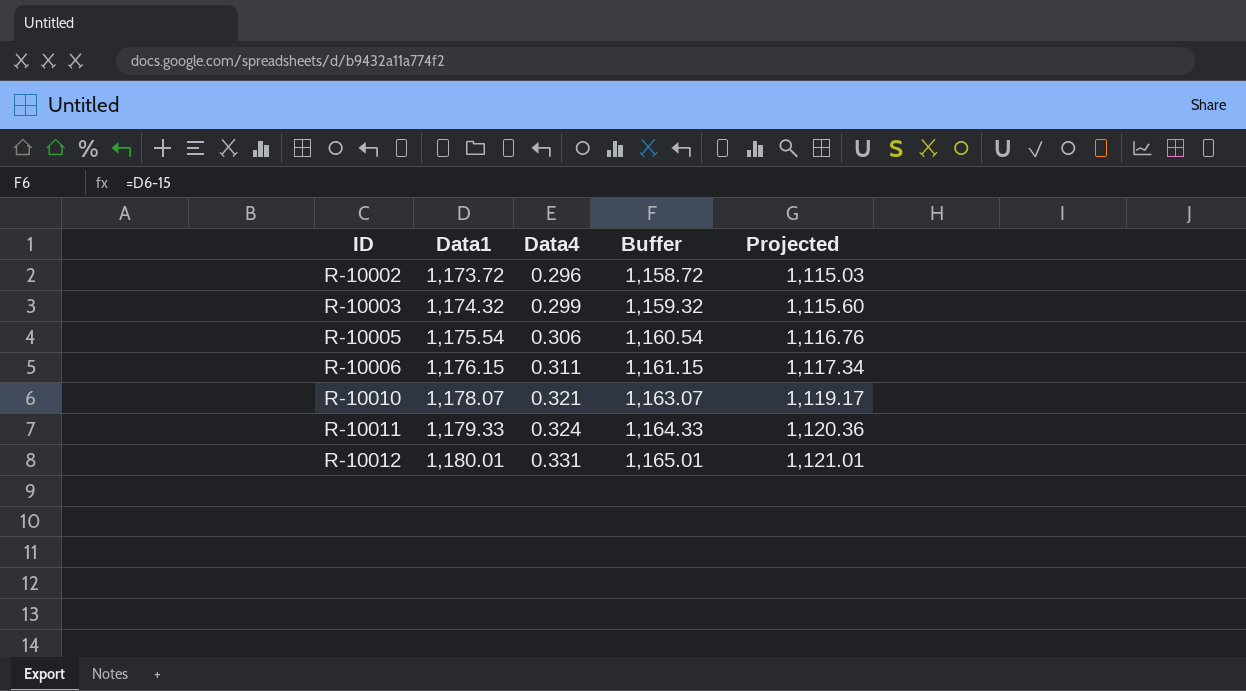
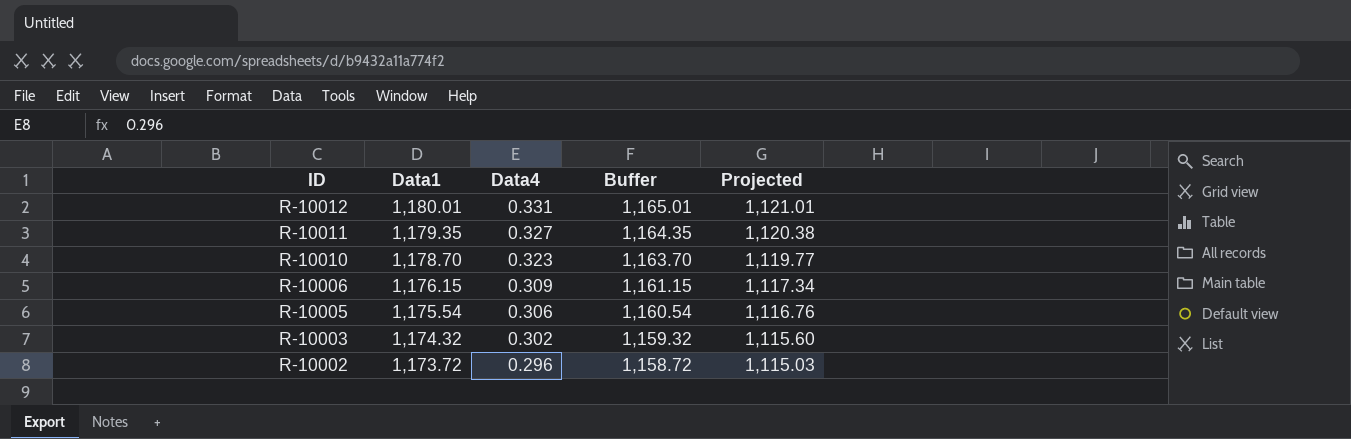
row order: ID ascending -> ID descending
R-10011 | Data1: 1,179.33 -> 1,179.35
R-10011 | Data4: 0.324 -> 0.327
R-10011 | Buffer: 1,164.33 -> 1,164.35
R-10011 | Projected: 1,120.36 -> 1,120.38
R-10010 | Data1: 1,178.07 -> 1,178.70
R-10010 | Data4: 0.321 -> 0.323
R-10010 | Buffer: 1,163.07 -> 1,163.70
R-10010 | Projected: 1,119.17 -> 1,119.77
R-10006 | Data4: 0.311 -> 0.309
R-10003 | Data4: 0.299 -> 0.302

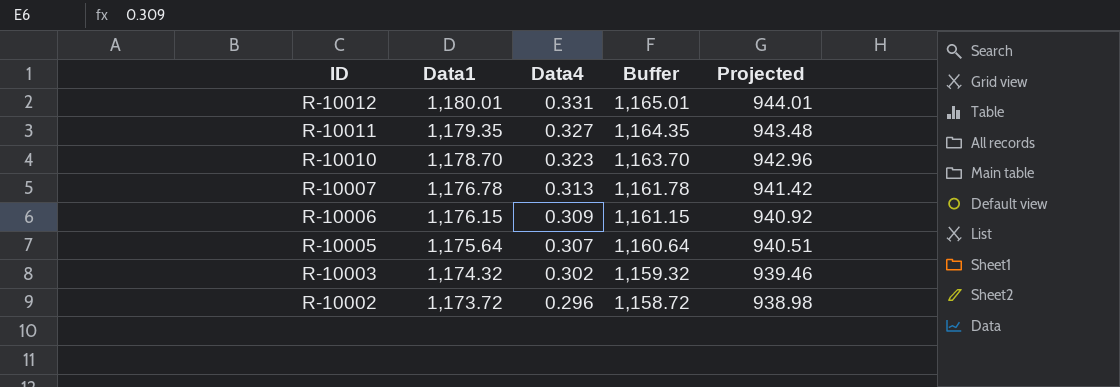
column Projected | formula: [Data1] * 0.95 -> [Data1] * 0.8
row R-10007: none -> 1,176.78 | 0.313 | 1,161.78 | 941.42
R-10005 | Data1: 1,175.54 -> 1,175.64
R-10005 | Data4: 0.306 -> 0.307
R-10005 | Buffer: 1,160.54 -> 1,160.64

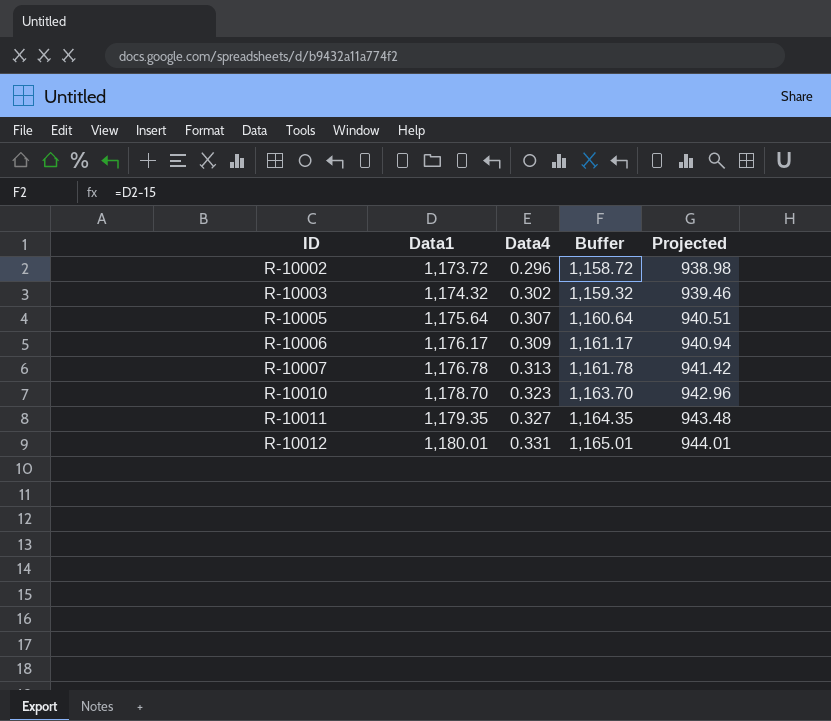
row order: ID descending -> ID ascending
R-10006 | Data1: 1,176.15 -> 1,176.17
R-10006 | Buffer: 1,161.15 -> 1,161.17
R-10006 | Projected: 940.92 -> 940.94

